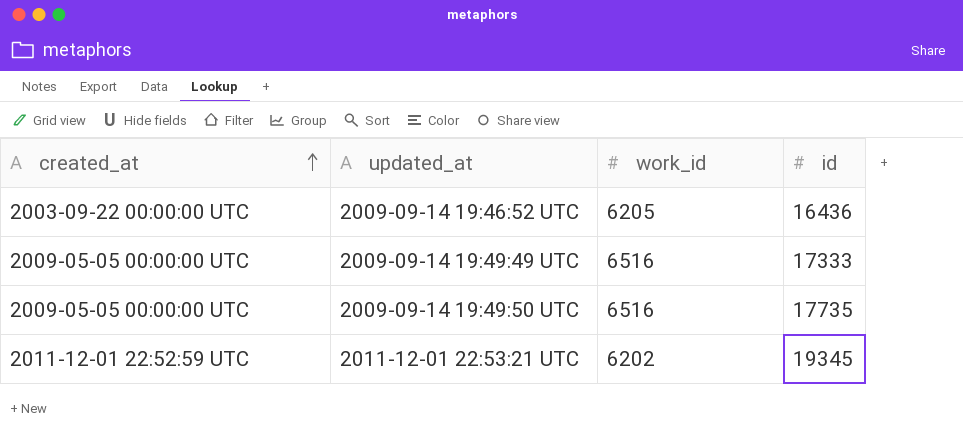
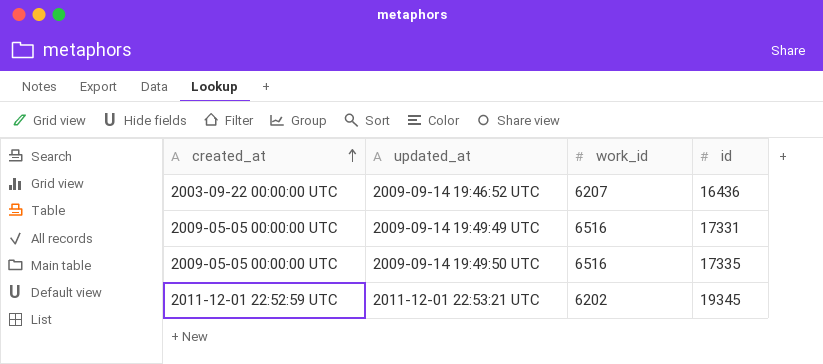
2009-09-14 19:46:52 UTC | work_id: 6205 -> 6207
2009-09-14 19:49:49 UTC | id: 17333 -> 17331
2009-09-14 19:49:50 UTC | id: 17735 -> 17335

